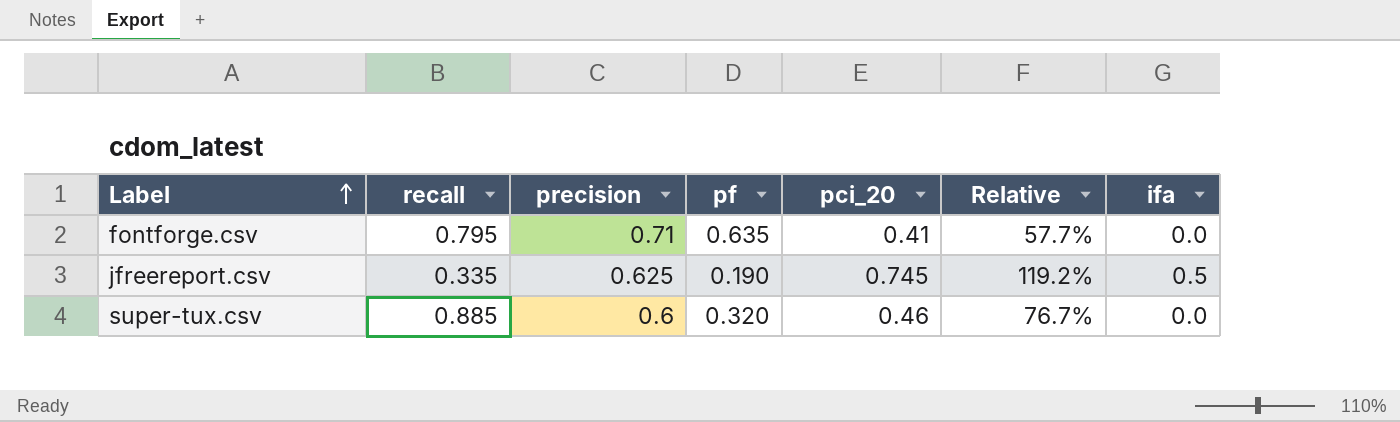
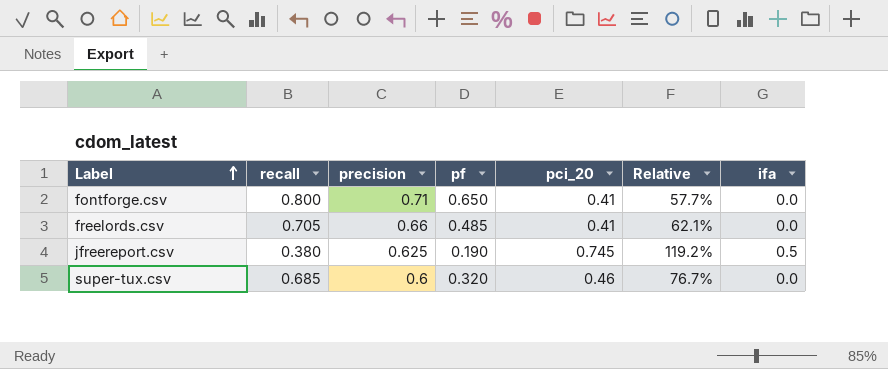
fontforge.csv | recall: 0.795 -> 0.800
fontforge.csv | pf: 0.635 -> 0.650
row freelords.csv: none -> 0.705 | 0.66 | 0.485 | 0.41 | 62.1% | 0.0
jfreereport.csv | recall: 0.335 -> 0.380
super-tux.csv | recall: 0.885 -> 0.685

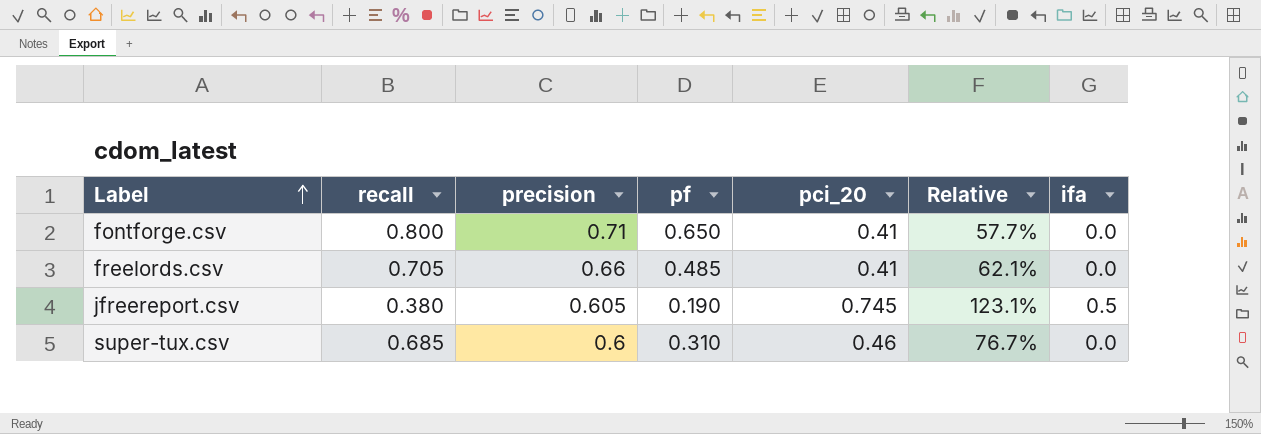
jfreereport.csv | precision: 0.625 -> 0.605
jfreereport.csv | Relative: 119.2% -> 123.1%
super-tux.csv | pf: 0.320 -> 0.310

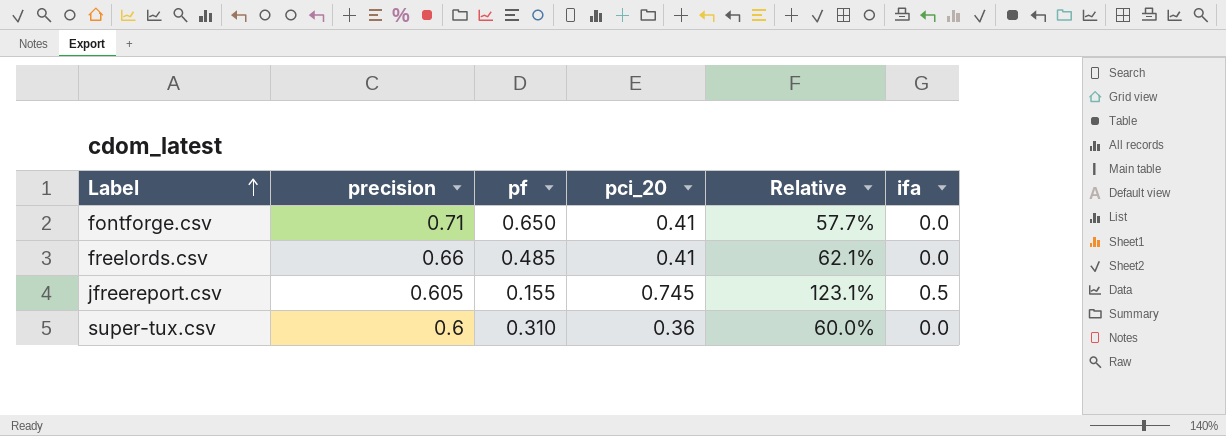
column recall | position: 2 -> none
jfreereport.csv | pf: 0.190 -> 0.155
super-tux.csv | pci_20: 0.46 -> 0.36
super-tux.csv | Relative: 76.7% -> 60.0%

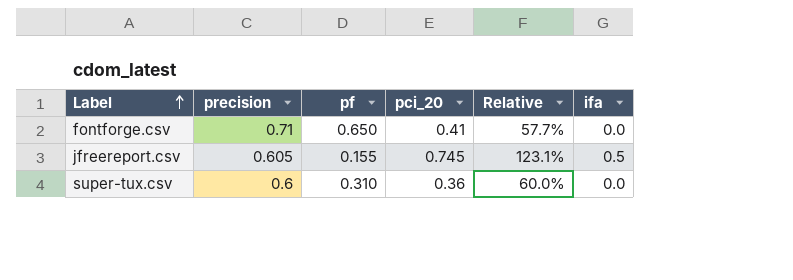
row freelords.csv: 0.66 | 0.485 | 0.41 | 62.1% | 0.0 -> none

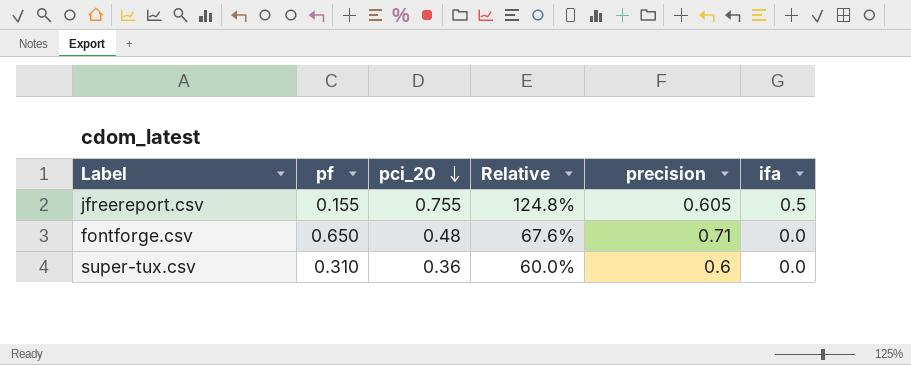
row order: Label ascending -> pci_20 descending
column precision | position: 2 -> 5
jfreereport.csv | pci_20: 0.745 -> 0.755
jfreereport.csv | Relative: 123.1% -> 124.8%
fontforge.csv | pci_20: 0.41 -> 0.48
fontforge.csv | Relative: 57.7% -> 67.6%

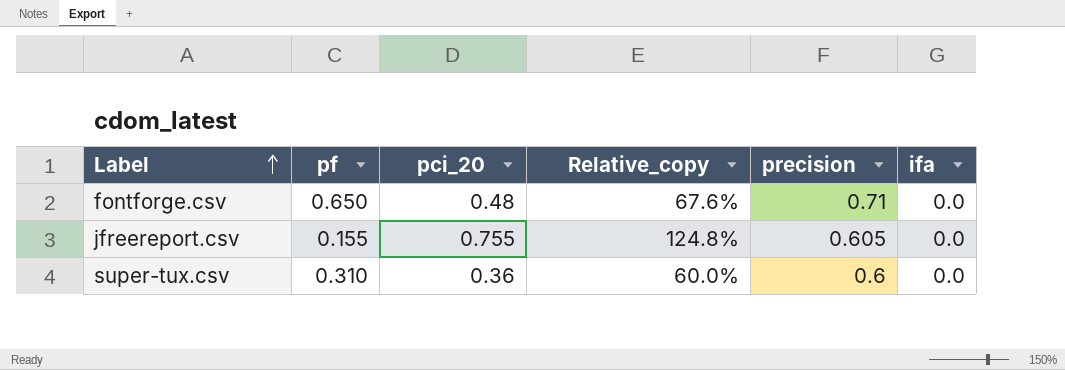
row order: pci_20 descending -> Label ascending
column name: Relative -> Relative_copy
jfreereport.csv | ifa: 0.5 -> 0.0

